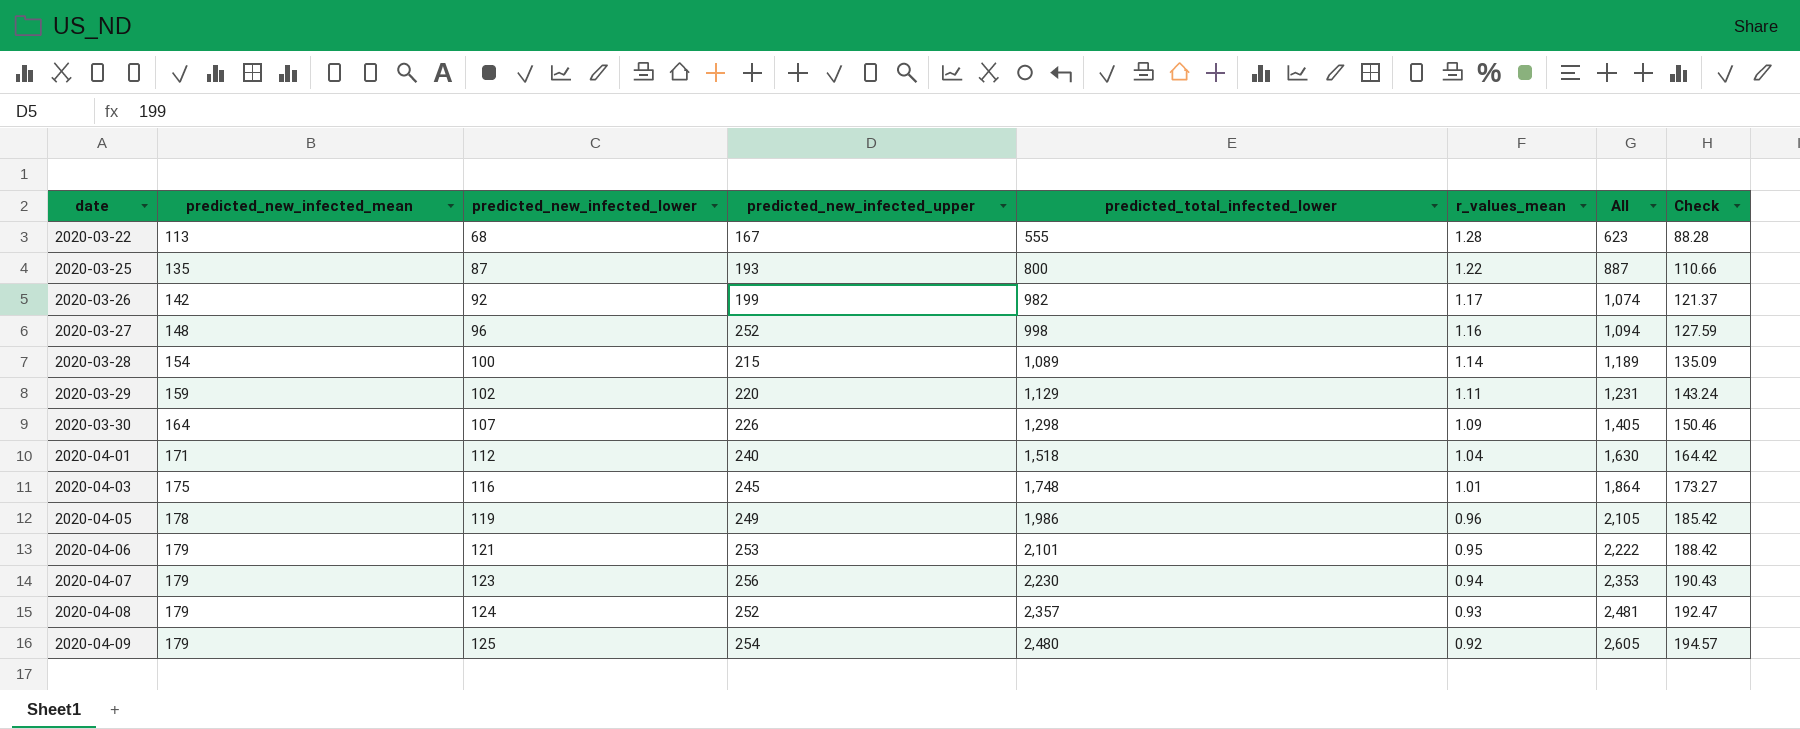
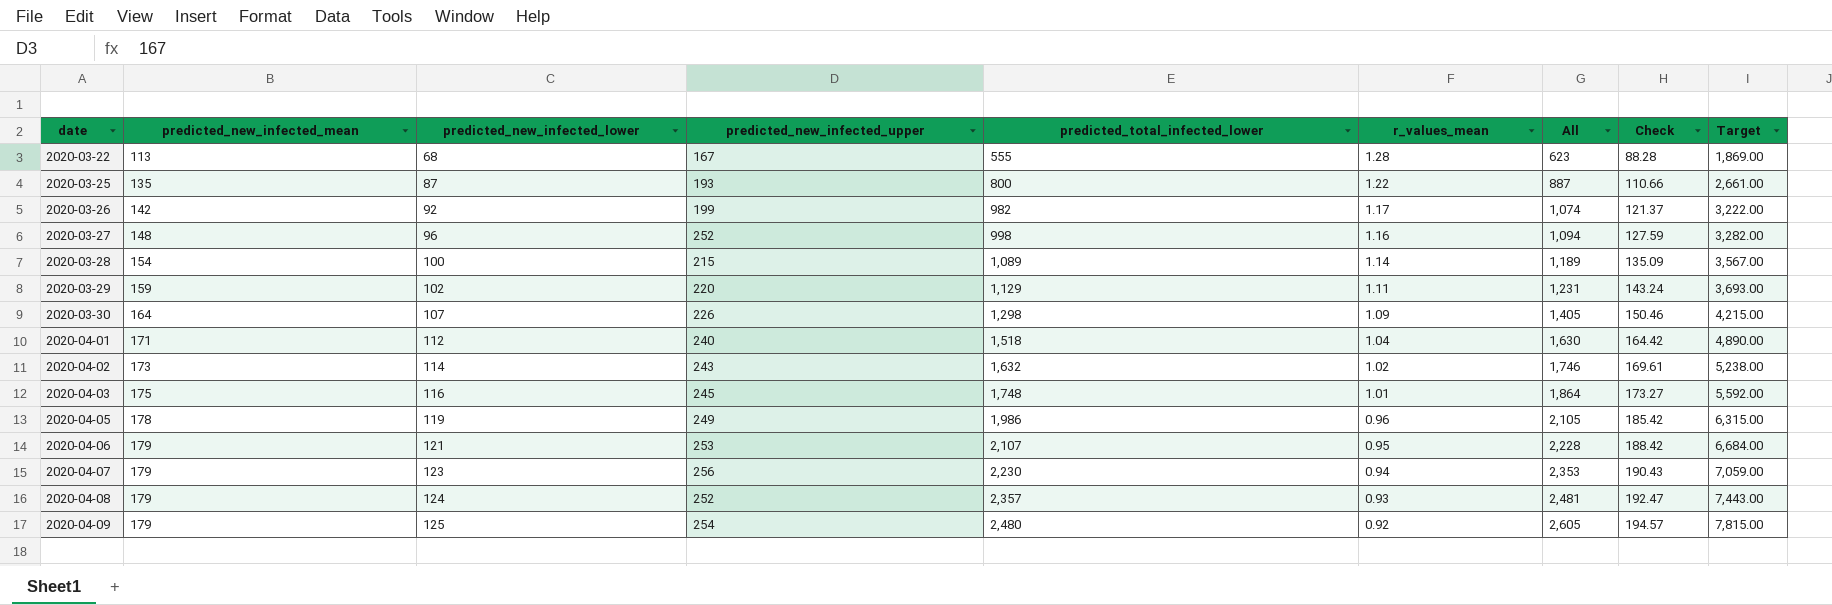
column Target | formula: none -> [All] * 3
row 2020-04-02: none -> 173 | 114 | 243 | 1,632 | 1.02 | 1,746 | 169.61 | 5,238.00
2020-04-06 | predicted_total_infected_lower: 2,101 -> 2,107
2020-04-06 | All: 2,222 -> 2,228

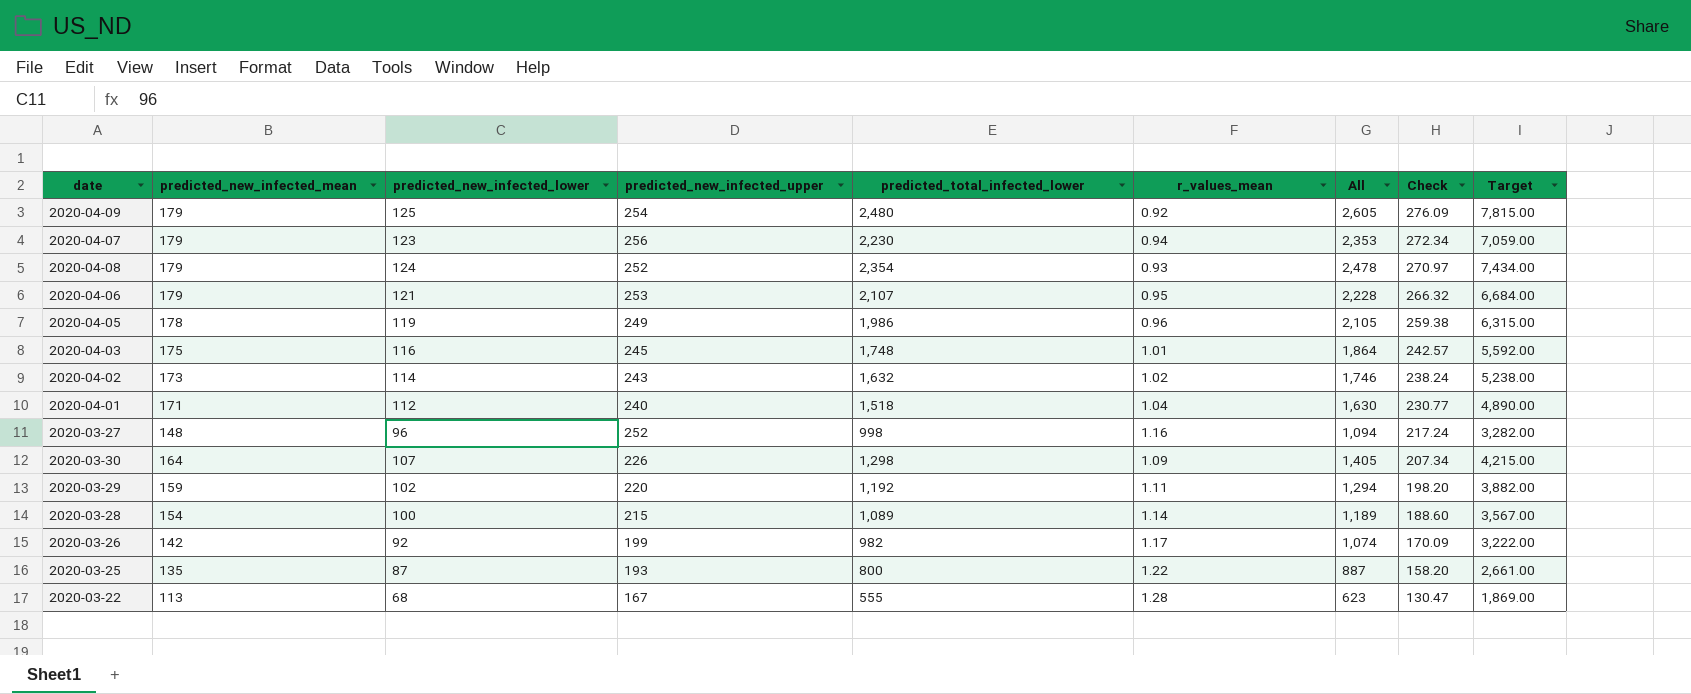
row order: date ascending -> Check descending
column Check | formula: [predicted_new_infected_mean] / [r_values_mean] -> [predicted_new_infected_upper] / [r_values_mean]
2020-04-08 | predicted_total_infected_lower: 2,357 -> 2,354
2020-04-08 | All: 2,481 -> 2,478
2020-04-08 | Target: 7,443.00 -> 7,434.00
2020-03-29 | predicted_total_infected_lower: 1,129 -> 1,192
2020-03-29 | All: 1,231 -> 1,294
2020-03-29 | Target: 3,693.00 -> 3,882.00

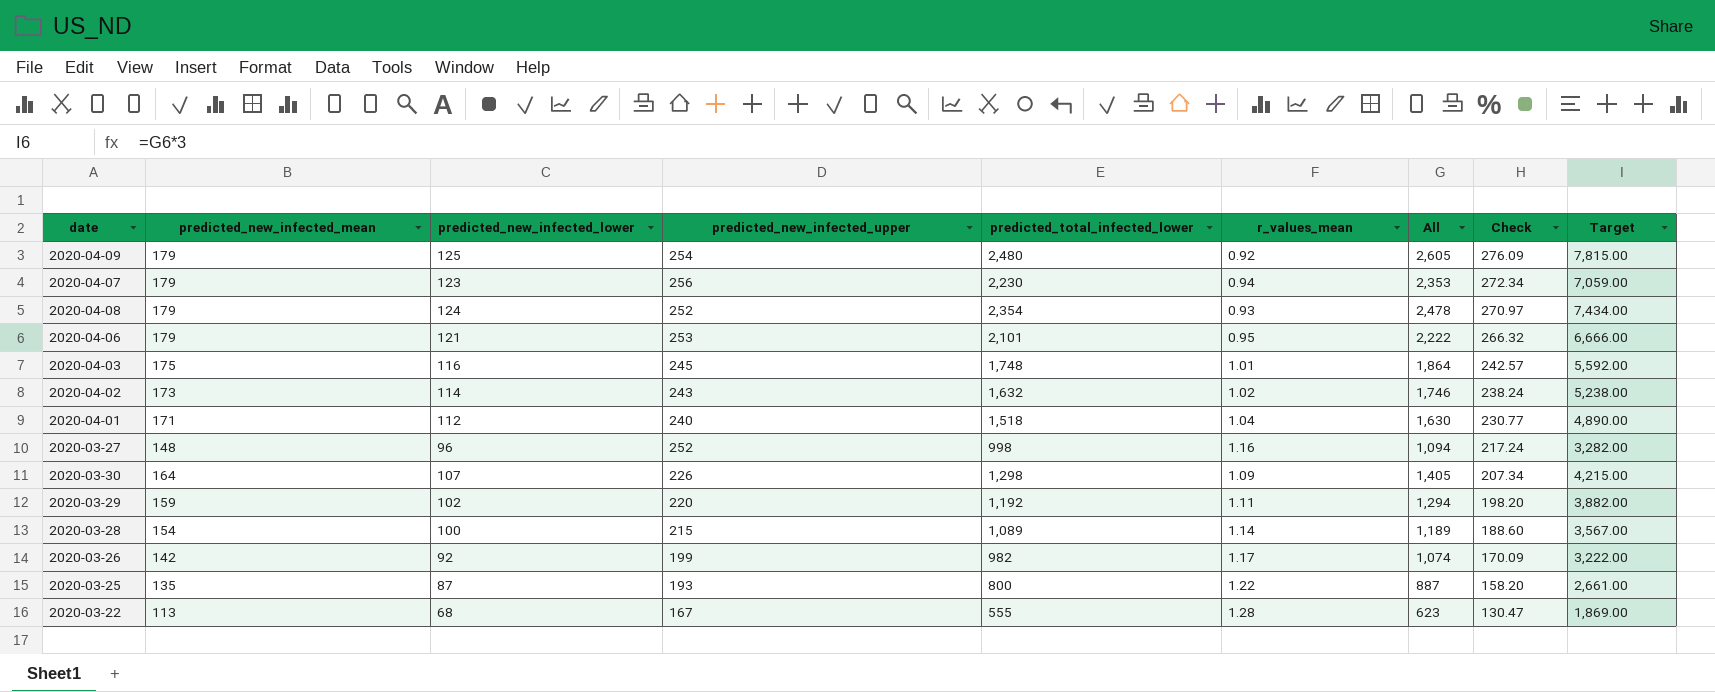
row 2020-04-05: 178 | 119 | 249 | 1,986 | 0.96 | 2,105 | 259.38 | 6,315.00 -> none
2020-04-06 | predicted_total_infected_lower: 2,107 -> 2,101
2020-04-06 | All: 2,228 -> 2,222
2020-04-06 | Target: 6,684.00 -> 6,666.00

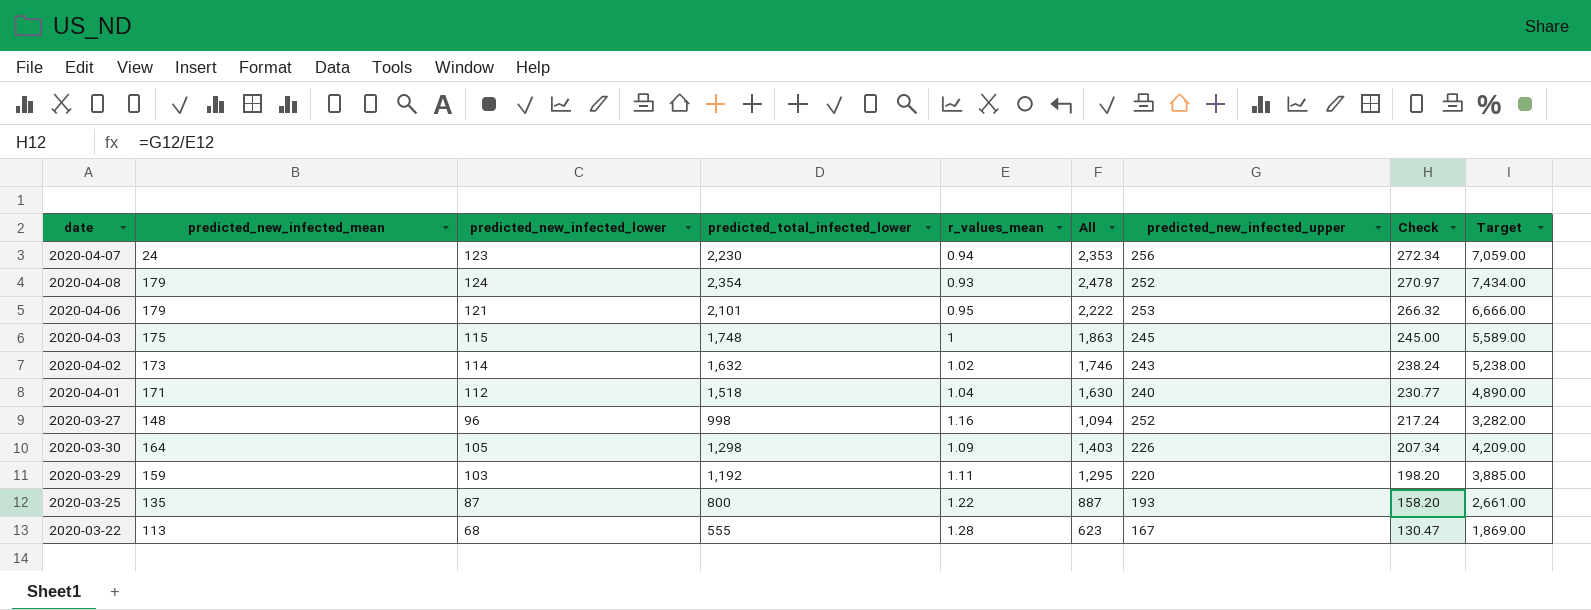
column predicted_new_infected_upper | position: 4 -> 7
row 2020-04-09: 179 | 125 | 254 | 2,480 | 0.92 | 2,605 | 276.09 | 7,815.00 -> none
row 2020-03-28: 154 | 100 | 215 | 1,089 | 1.14 | 1,189 | 188.60 | 3,567.00 -> none
row 2020-03-26: 142 | 92 | 199 | 982 | 1.17 | 1,074 | 170.09 | 3,222.00 -> none
2020-04-07 | predicted_new_infected_mean: 179 -> 24
2020-04-03 | predicted_new_infected_lower: 116 -> 115
2020-04-03 | r_values_mean: 1.01 -> 1
2020-04-03 | All: 1,864 -> 1,863
2020-04-03 | Check: 242.57 -> 245.00
2020-04-03 | Target: 5,592.00 -> 5,589.00
2020-03-30 | predicted_new_infected_lower: 107 -> 105
2020-03-30 | All: 1,405 -> 1,403
2020-03-30 | Target: 4,215.00 -> 4,209.00
2020-03-29 | predicted_new_infected_lower: 102 -> 103
2020-03-29 | All: 1,294 -> 1,295
2020-03-29 | Target: 3,882.00 -> 3,885.00

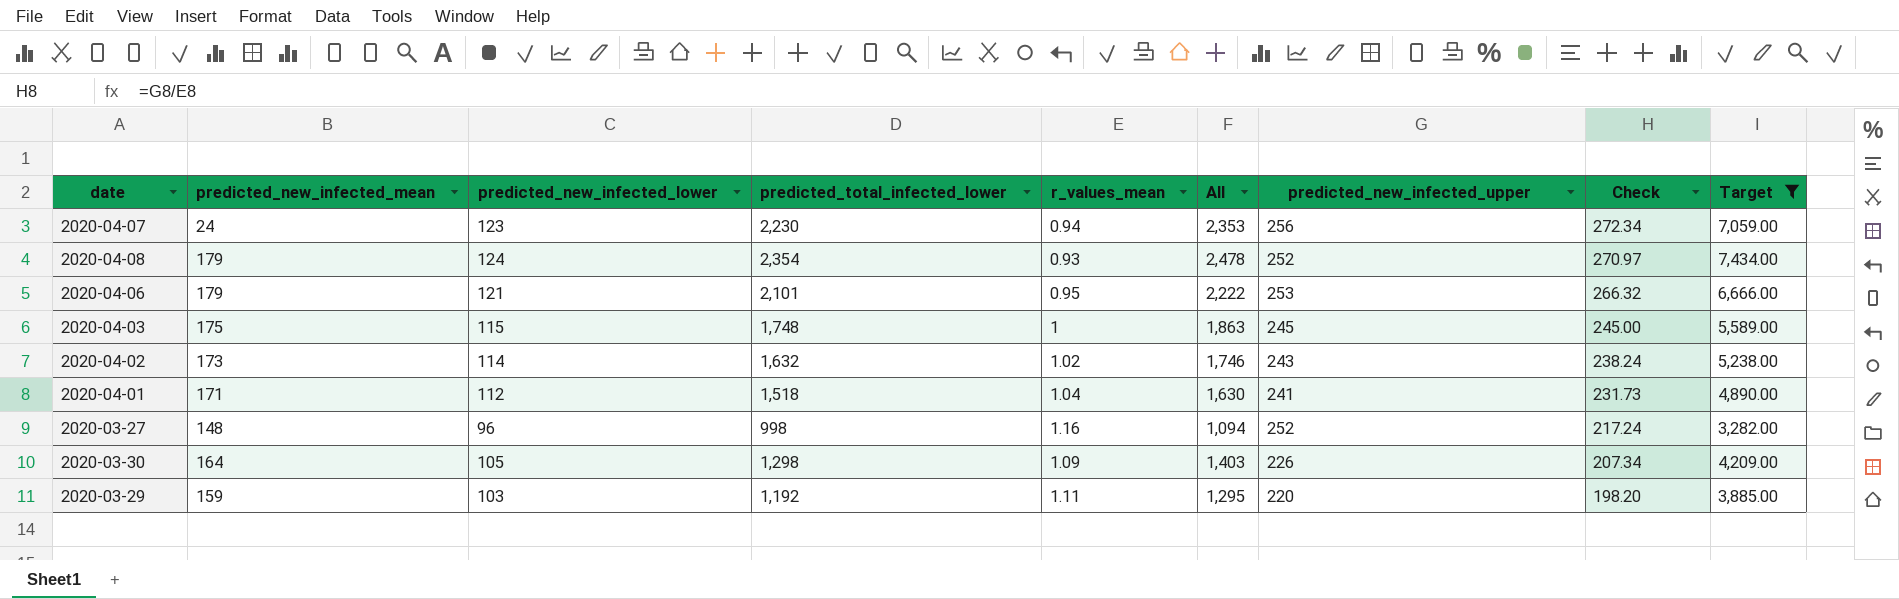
filter: none -> Target >= 3,282.00
2020-04-01 | predicted_new_infected_upper: 240 -> 241
2020-04-01 | Check: 230.77 -> 231.73

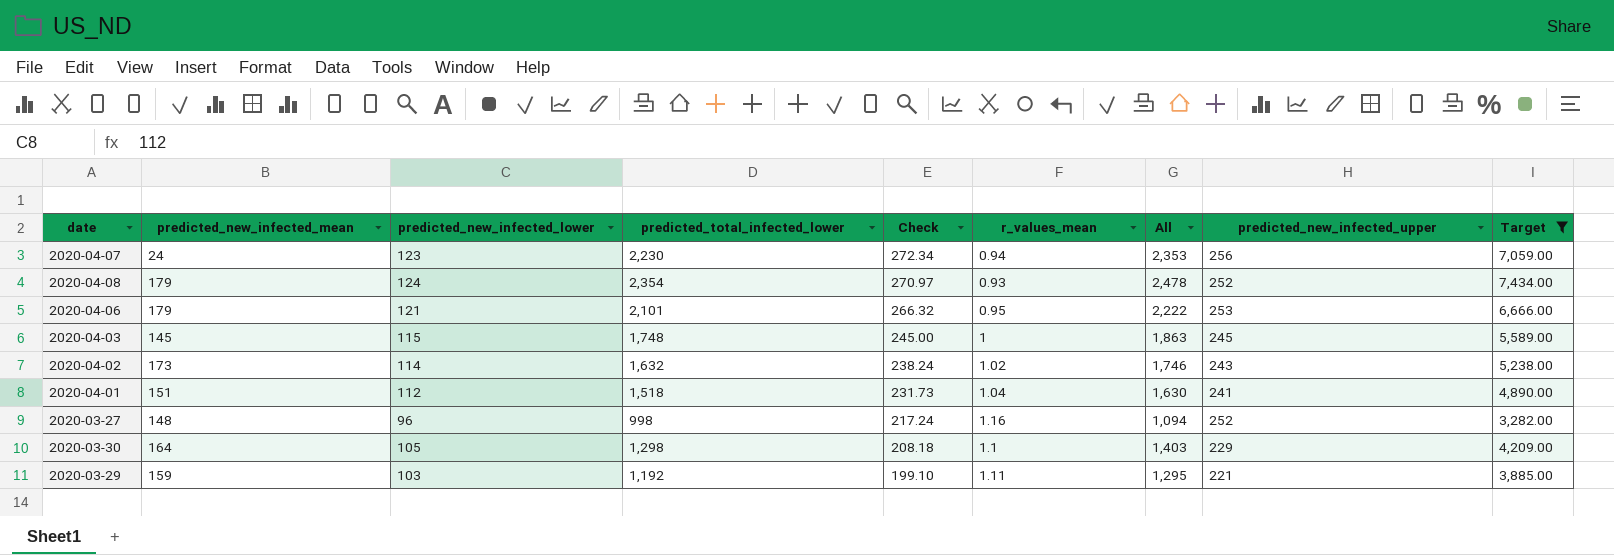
column Check | position: 8 -> 5
2020-04-03 | predicted_new_infected_mean: 175 -> 145
2020-04-01 | predicted_new_infected_mean: 171 -> 151
2020-03-30 | Check: 207.34 -> 208.18
2020-03-30 | r_values_mean: 1.09 -> 1.1
2020-03-30 | predicted_new_infected_upper: 226 -> 229
2020-03-29 | Check: 198.20 -> 199.10
2020-03-29 | predicted_new_infected_upper: 220 -> 221

